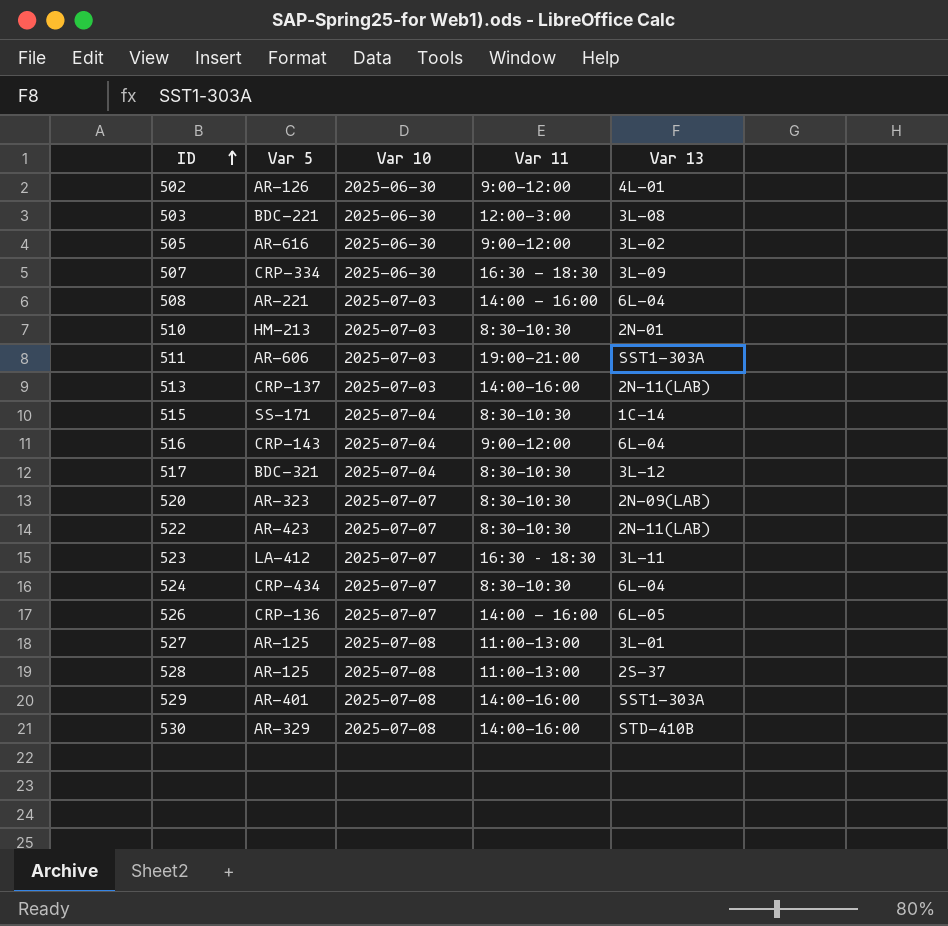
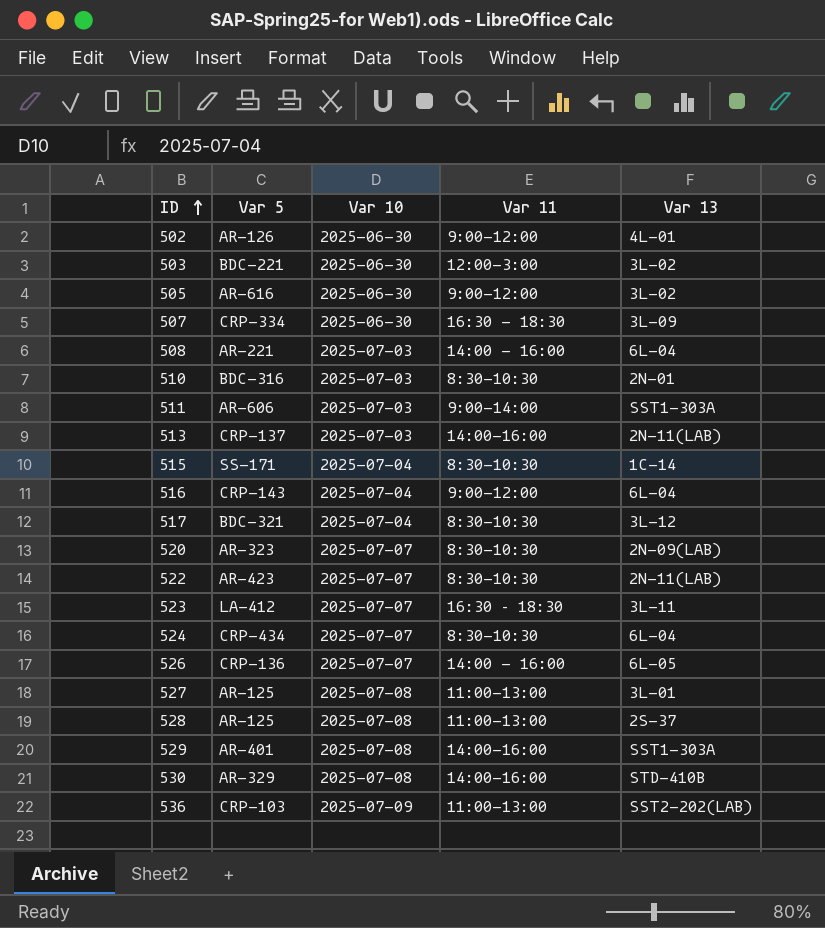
503 | Var 13: 3L-08 -> 3L-02
510 | Var 5: HM-213 -> BDC-316
511 | Var 11: 19:00-21:00 -> 9:00-14:00
row 536: none -> CRP-103 | 2025-07-09 | 11:00-13:00 | SST2-202(LAB)

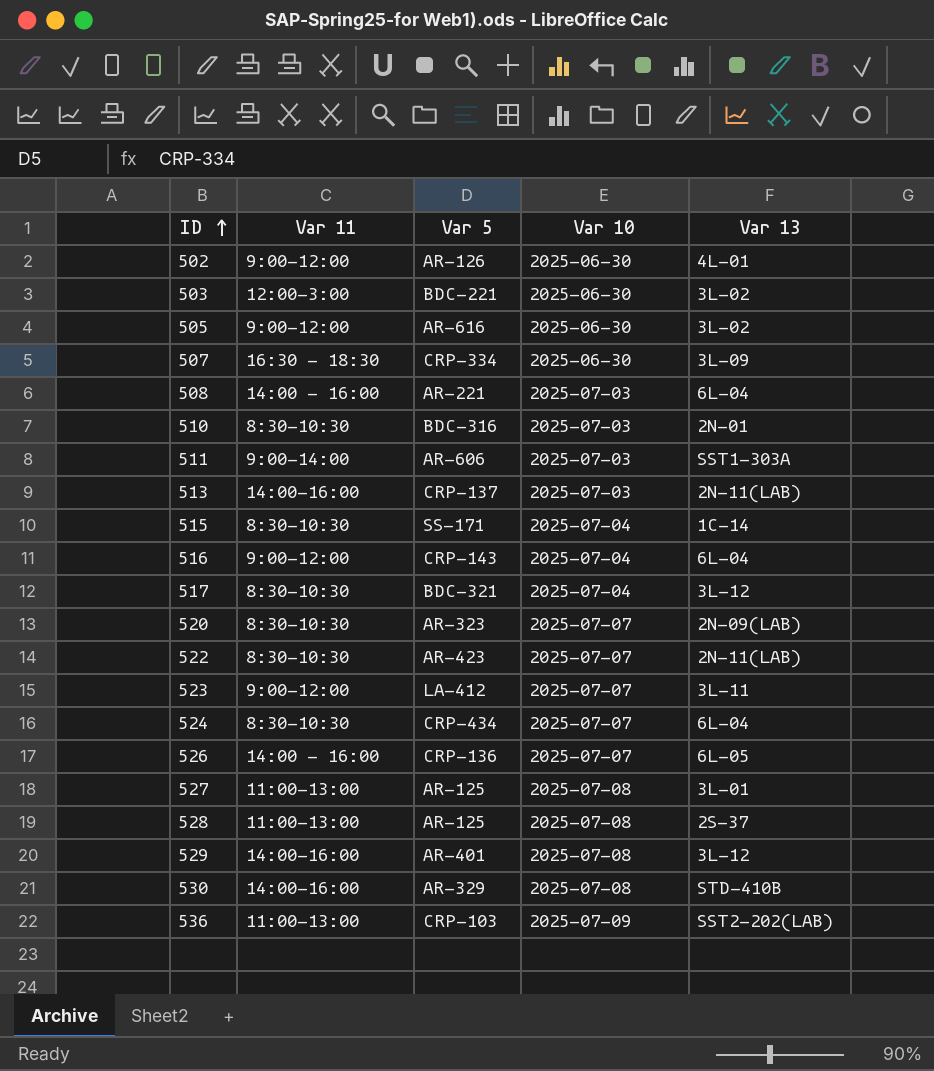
column Var 11 | position: 4 -> 2
523 | Var 11: 16:30 – 18:30 -> 9:00-12:00
529 | Var 13: SST1-303A -> 3L-12

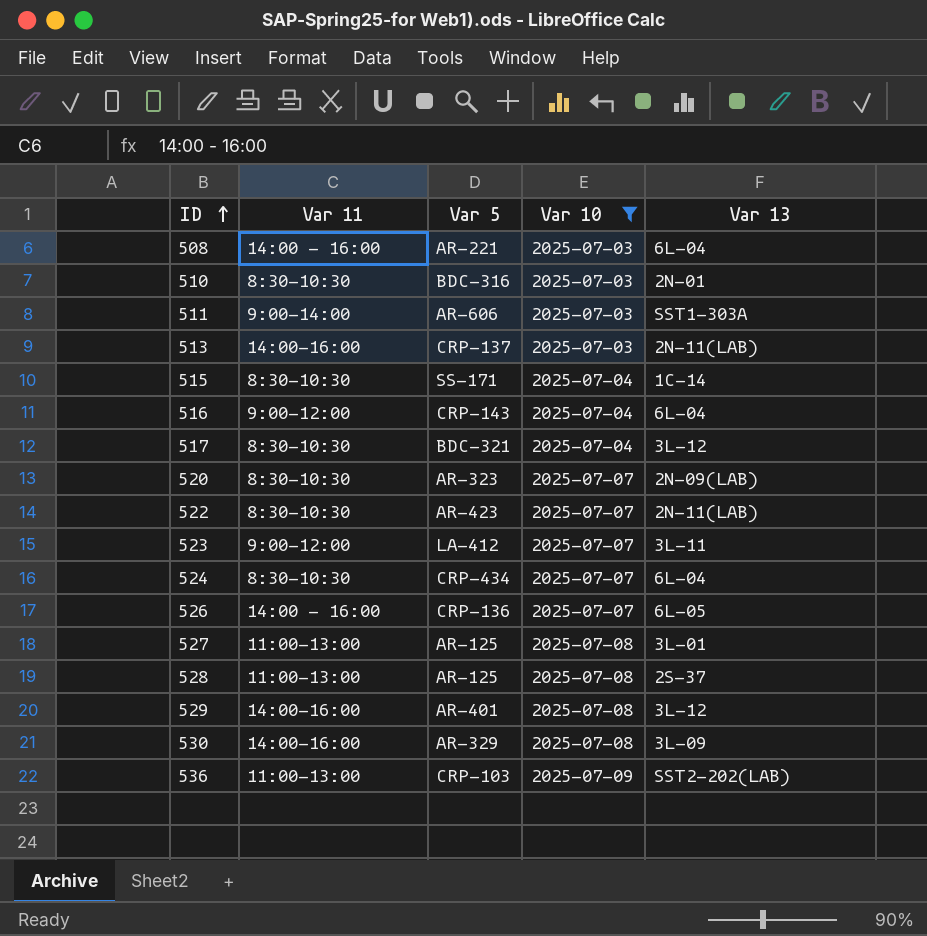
filter: none -> Var 10 != 2025-06-30
530 | Var 13: STD-410B -> 3L-09

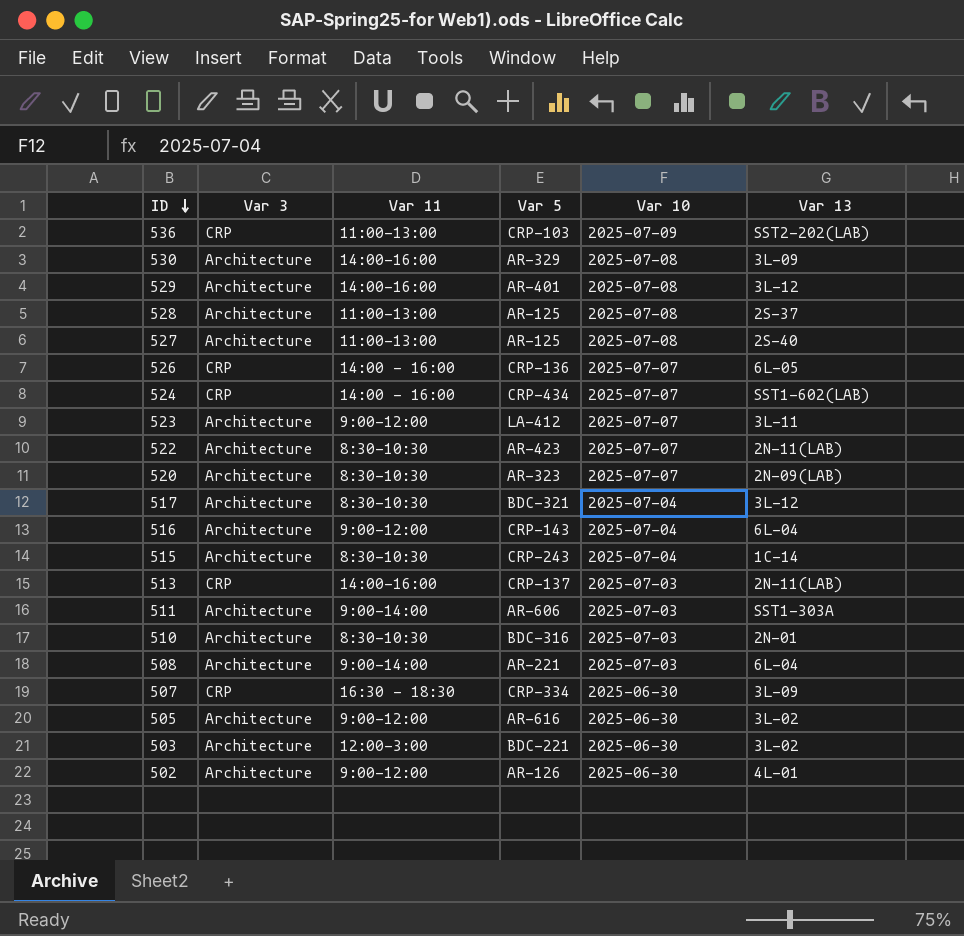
filter: Var 10 != 2025-06-30 -> none
row order: ID ascending -> ID descending
column Var 3 | position: none -> 2
527 | Var 13: 3L-01 -> 2S-40
524 | Var 11: 8:30-10:30 -> 14:00 - 16:00
524 | Var 13: 6L-04 -> SST1-602(LAB)
515 | Var 5: SS-171 -> CRP-243
508 | Var 11: 14:00 - 16:00 -> 9:00-14:00

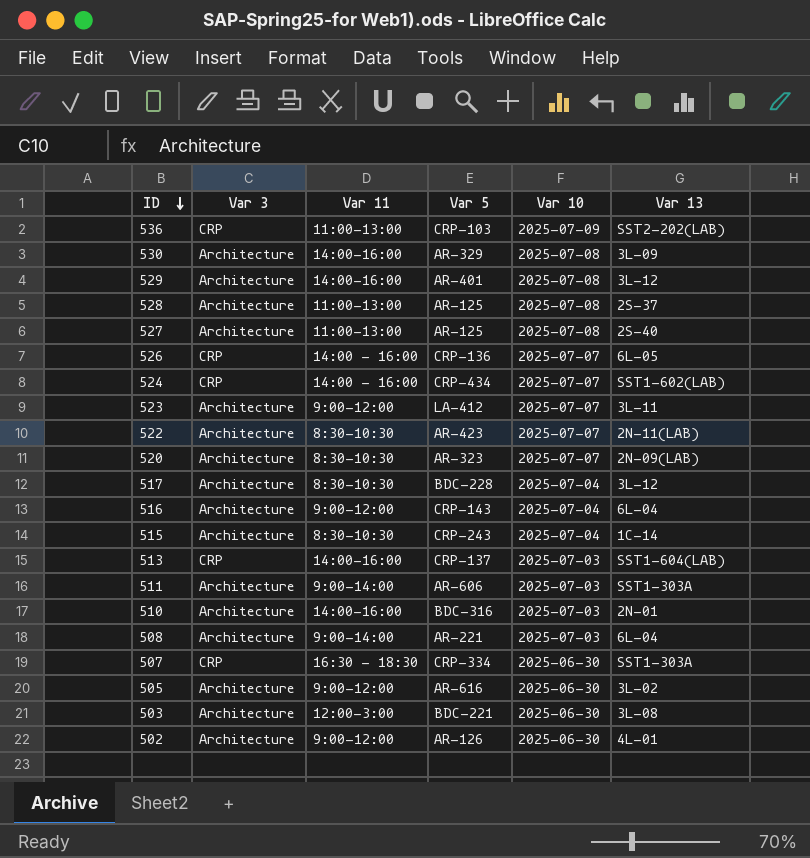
517 | Var 5: BDC-321 -> BDC-228
513 | Var 13: 2N-11(LAB) -> SST1-604(LAB)
510 | Var 11: 8:30-10:30 -> 14:00-16:00
507 | Var 13: 3L-09 -> SST1-303A
503 | Var 13: 3L-02 -> 3L-08

